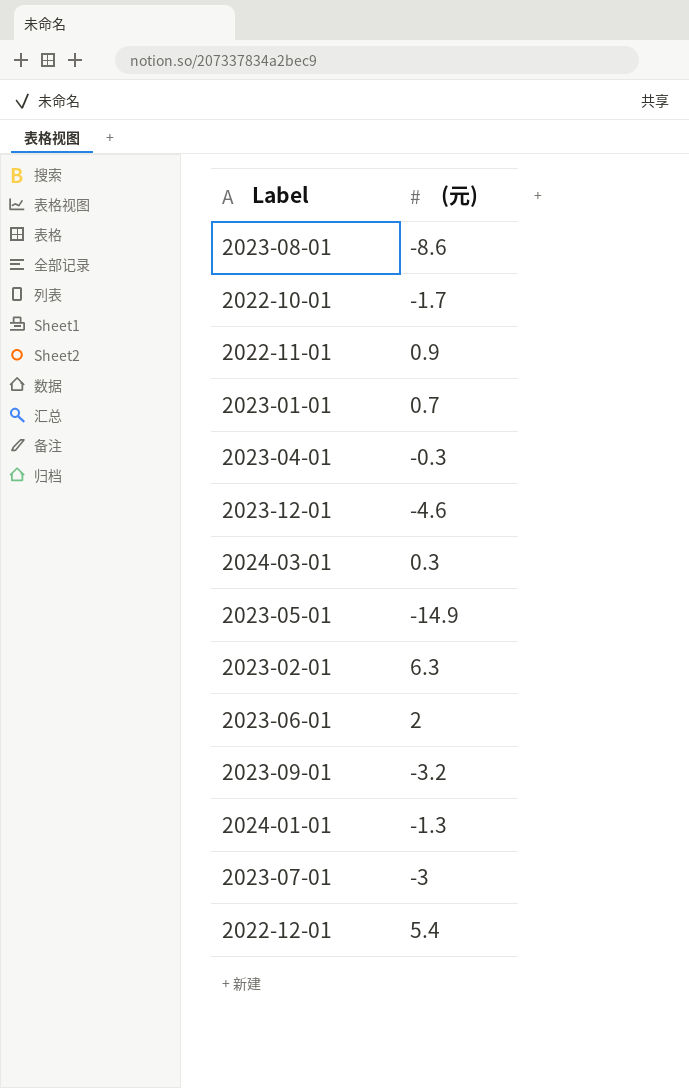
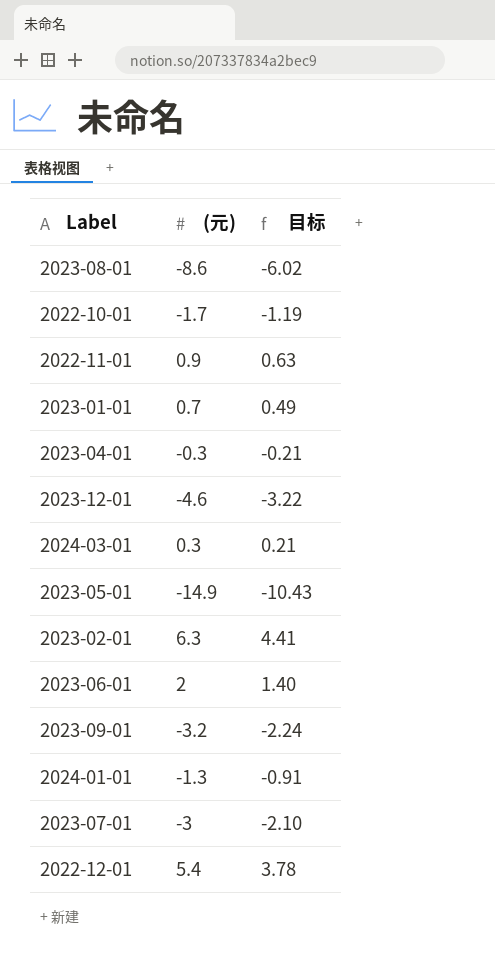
column 目标 | formula: none -> [(元)] * 0.7

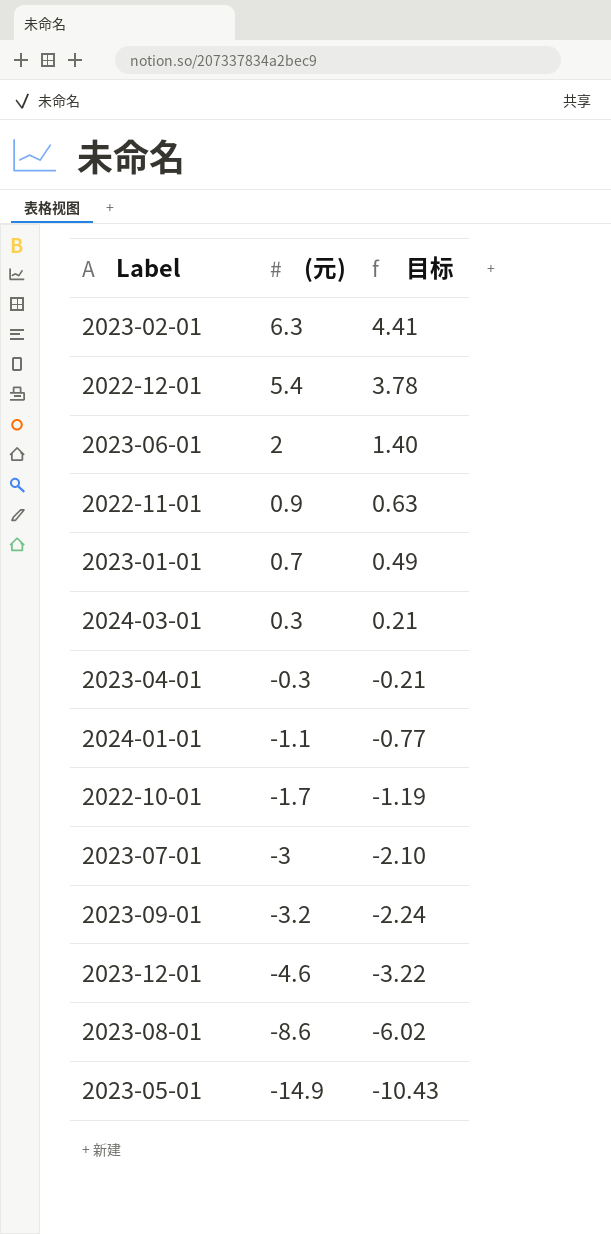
row order: none -> (元) descending
2024-01-01 | (元): -1.3 -> -1.1
2024-01-01 | 目标: -0.91 -> -0.77

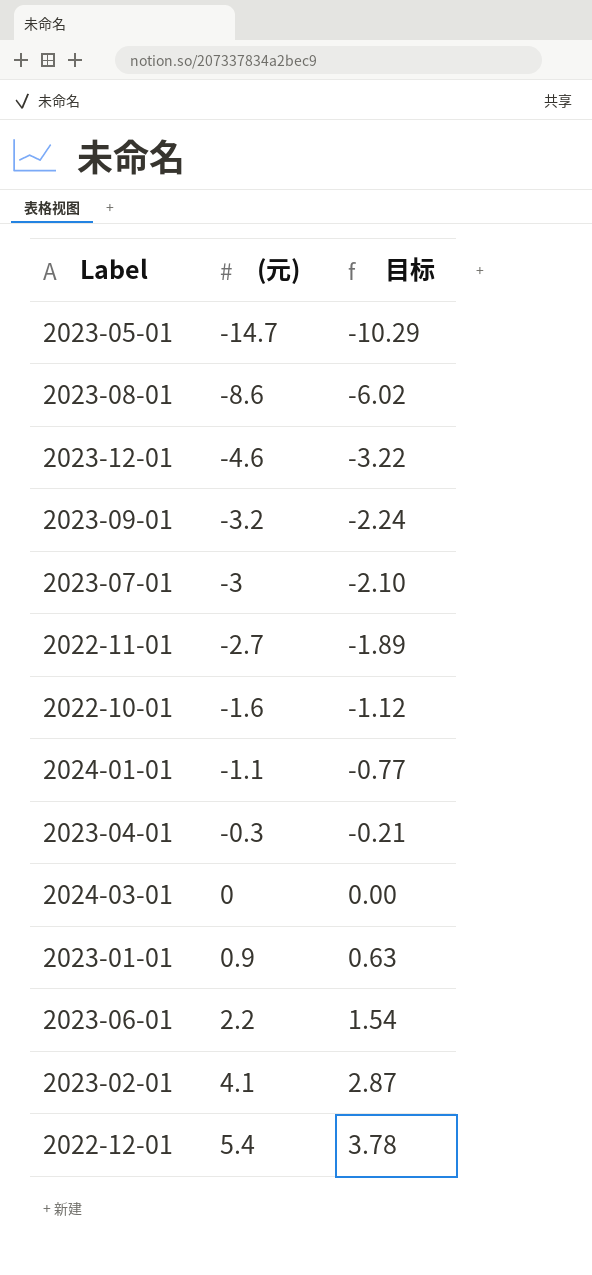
row order: (元) descending -> (元) ascending
2023-05-01 | (元): -14.9 -> -14.7
2023-05-01 | 目标: -10.43 -> -10.29
2022-11-01 | (元): 0.9 -> -2.7
2022-11-01 | 目标: 0.63 -> -1.89
2022-10-01 | (元): -1.7 -> -1.6
2022-10-01 | 目标: -1.19 -> -1.12
2024-03-01 | (元): 0.3 -> 0
2024-03-01 | 目标: 0.21 -> 0.00
2023-01-01 | (元): 0.7 -> 0.9
2023-01-01 | 目标: 0.49 -> 0.63
2023-06-01 | (元): 2 -> 2.2
2023-06-01 | 目标: 1.40 -> 1.54
2023-02-01 | (元): 6.3 -> 4.1
2023-02-01 | 目标: 4.41 -> 2.87

